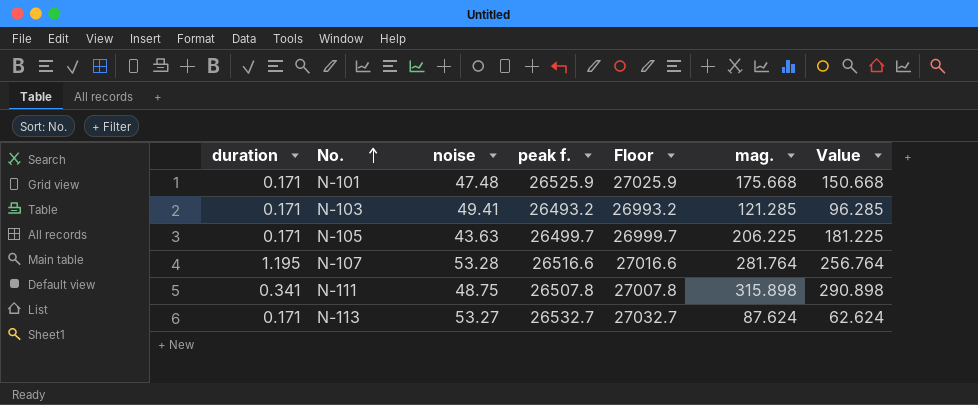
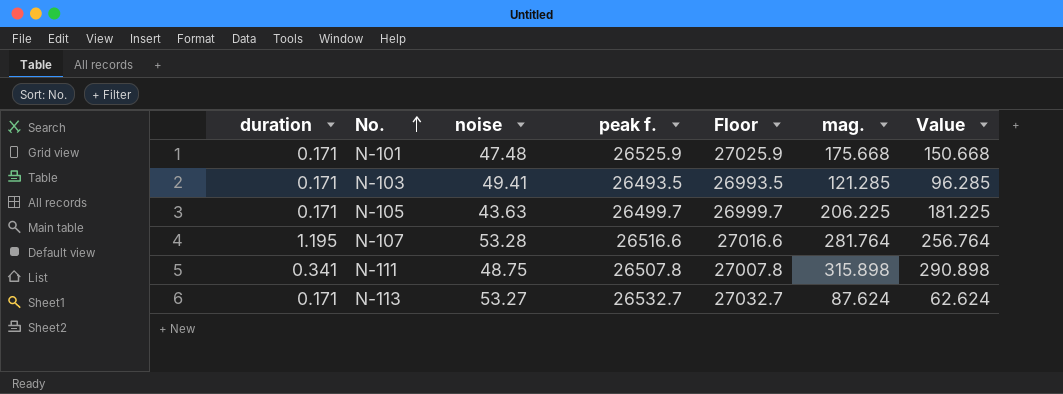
N-103 | peak f.: 26493.2 -> 26493.5
N-103 | Floor: 26993.2 -> 26993.5

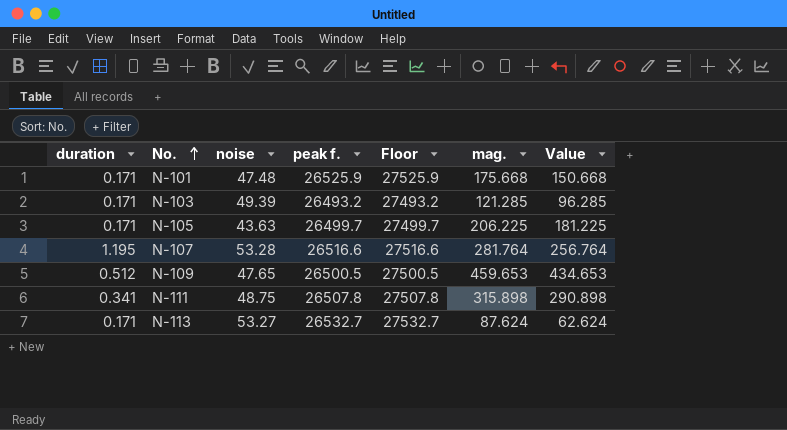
column Floor | formula: [peak f.] + 500 -> [peak f.] + 1000
N-103 | noise: 49.41 -> 49.39
N-103 | peak f.: 26493.5 -> 26493.2
row N-109: none -> 0.512 | 47.65 | 26500.5 | 27500.5 | 459.653 | 434.653

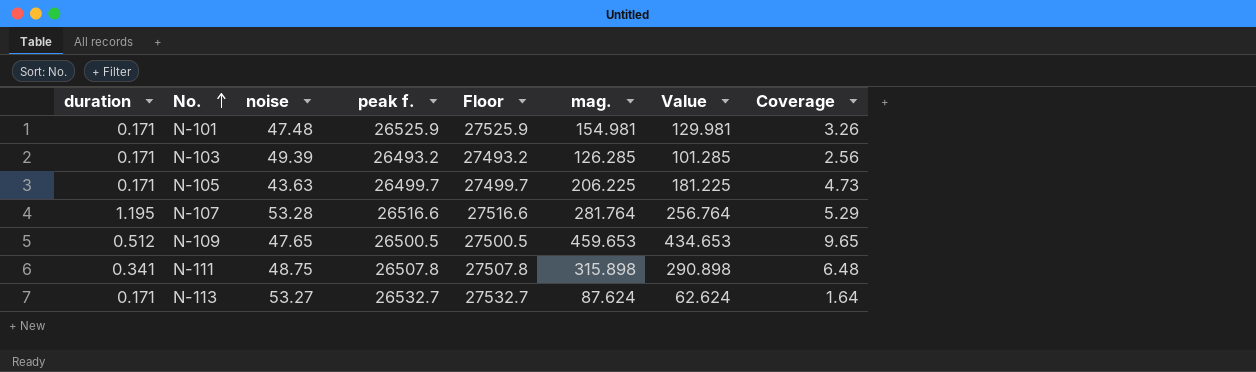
column Coverage | formula: none -> [mag.] / [noise]
N-101 | mag.: 175.668 -> 154.981
N-101 | Value: 150.668 -> 129.981
N-103 | mag.: 121.285 -> 126.285
N-103 | Value: 96.285 -> 101.285

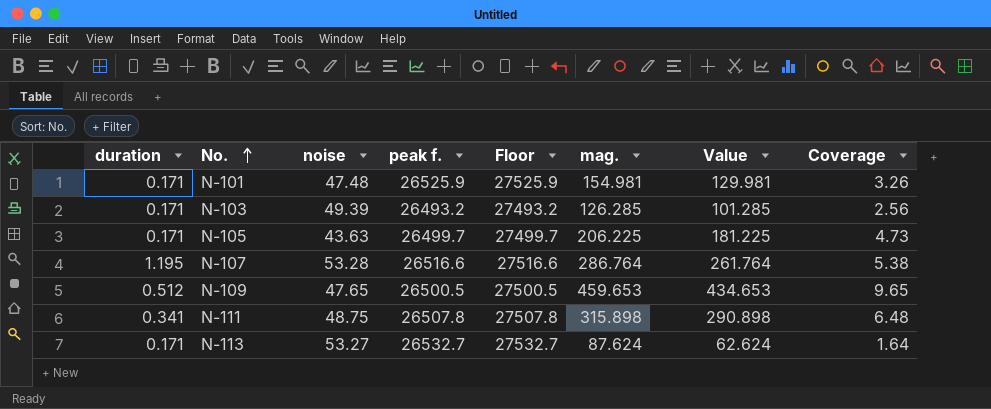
N-107 | mag.: 281.764 -> 286.764
N-107 | Value: 256.764 -> 261.764
N-107 | Coverage: 5.29 -> 5.38

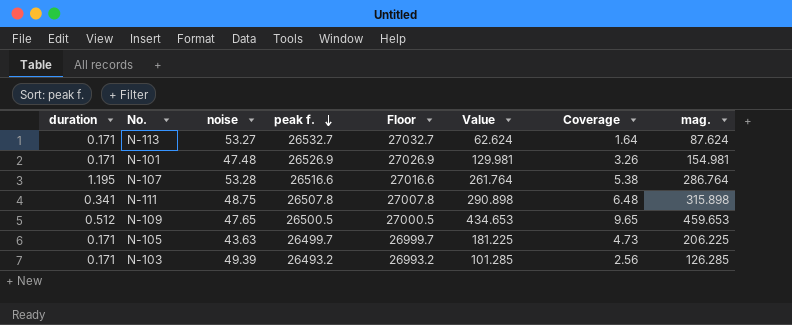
row order: No. ascending -> peak f. descending
column Floor | formula: [peak f.] + 1000 -> [peak f.] + 500
column mag. | position: 6 -> 8
N-101 | peak f.: 26525.9 -> 26526.9

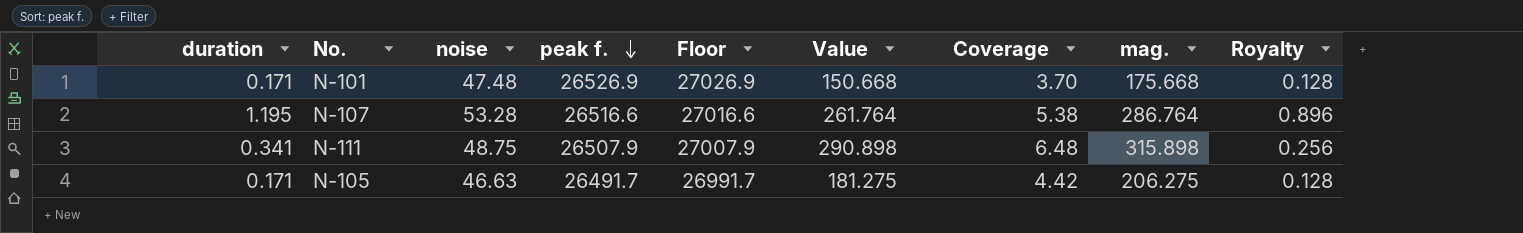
column Royalty | formula: none -> [duration] * 0.75
row N-113: 0.171 | 53.27 | 26532.7 | 27032.7 | 62.624 | 1.64 | 87.624 -> none
row N-109: 0.512 | 47.65 | 26500.5 | 27000.5 | 434.653 | 9.65 | 459.653 -> none
row N-103: 0.171 | 49.39 | 26493.2 | 26993.2 | 101.285 | 2.56 | 126.285 -> none
N-101 | Value: 129.981 -> 150.668
N-101 | Coverage: 3.26 -> 3.70
N-101 | mag.: 154.981 -> 175.668
N-111 | peak f.: 26507.8 -> 26507.9
N-111 | Floor: 27007.8 -> 27007.9
N-105 | noise: 43.63 -> 46.63
N-105 | peak f.: 26499.7 -> 26491.7
N-105 | Floor: 26999.7 -> 26991.7
N-105 | Value: 181.225 -> 181.275
N-105 | Coverage: 4.73 -> 4.42
N-105 | mag.: 206.225 -> 206.275

